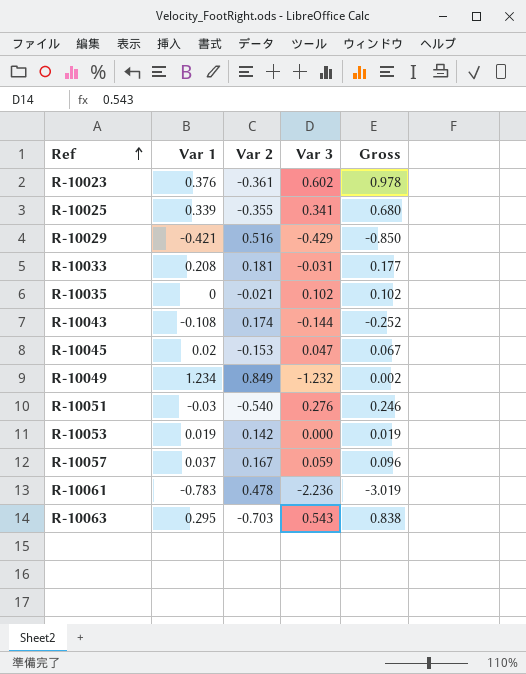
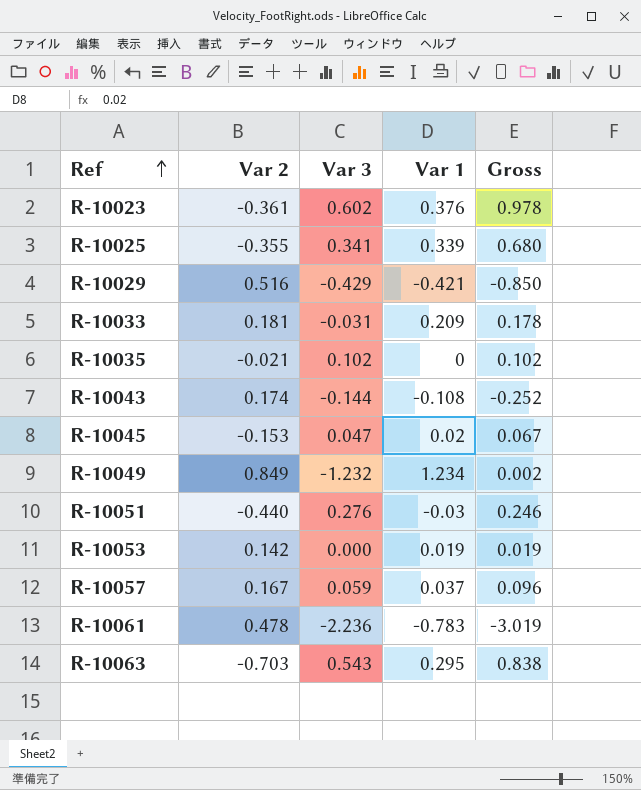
column Var 1 | position: 2 -> 4
R-10033 | Var 1: 0.208 -> 0.209
R-10033 | Gross: 0.177 -> 0.178
R-10051 | Var 2: -0.540 -> -0.440

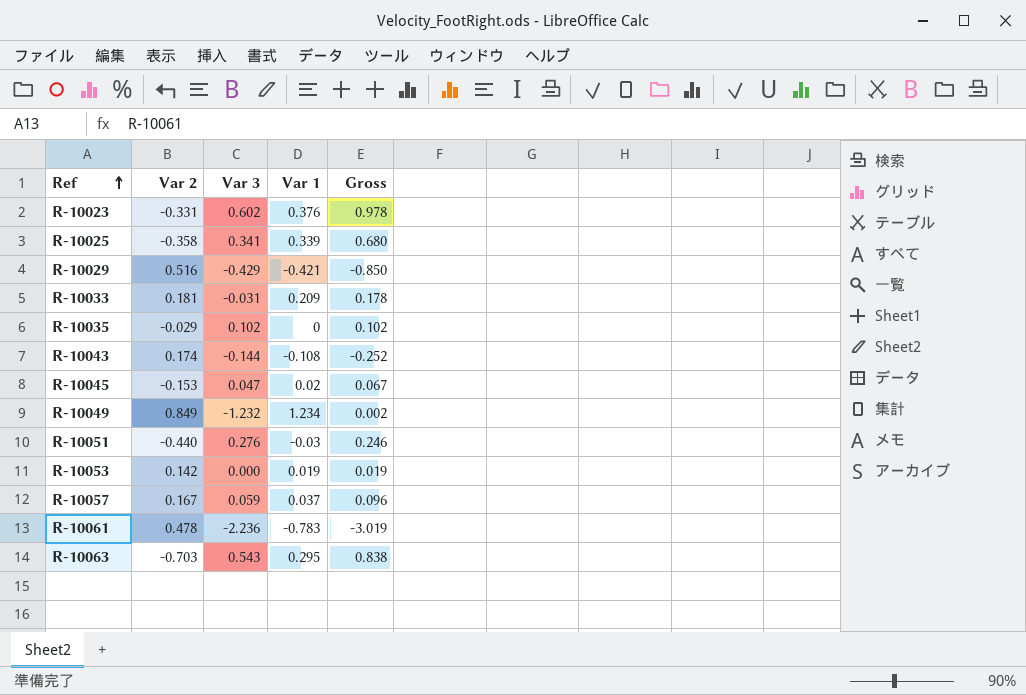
R-10023 | Var 2: -0.361 -> -0.331
R-10025 | Var 2: -0.355 -> -0.358
R-10035 | Var 2: -0.021 -> -0.029

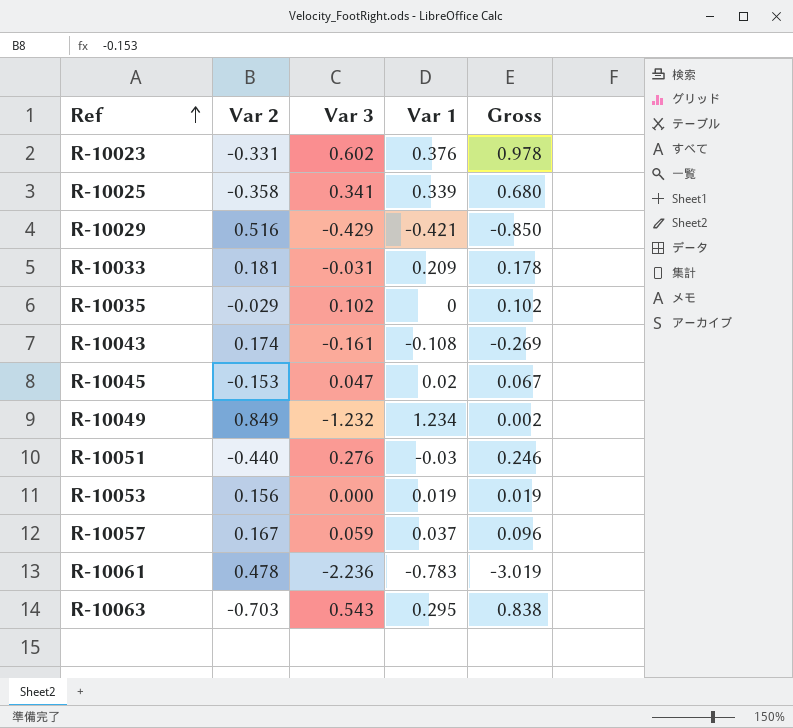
R-10043 | Var 3: -0.144 -> -0.161
R-10043 | Gross: -0.252 -> -0.269
R-10053 | Var 2: 0.142 -> 0.156

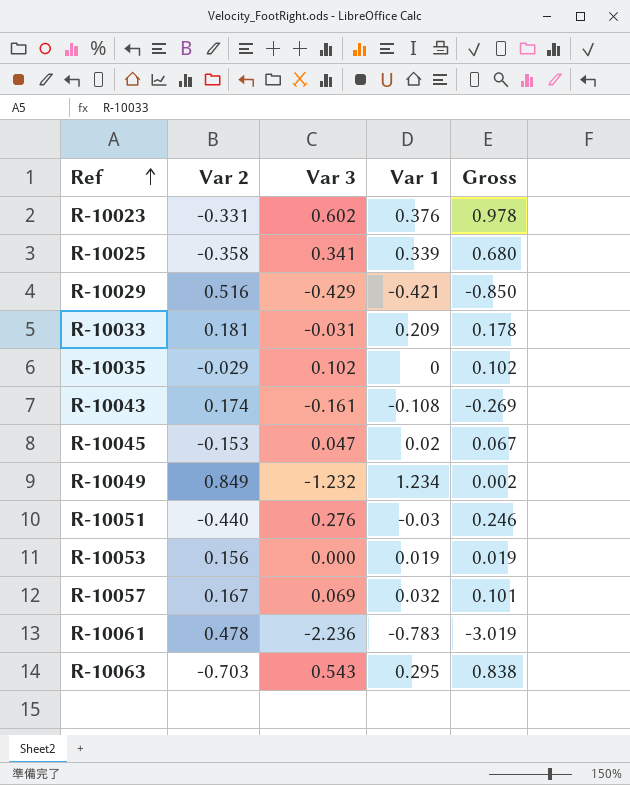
R-10057 | Var 3: 0.059 -> 0.069
R-10057 | Var 1: 0.037 -> 0.032
R-10057 | Gross: 0.096 -> 0.101

